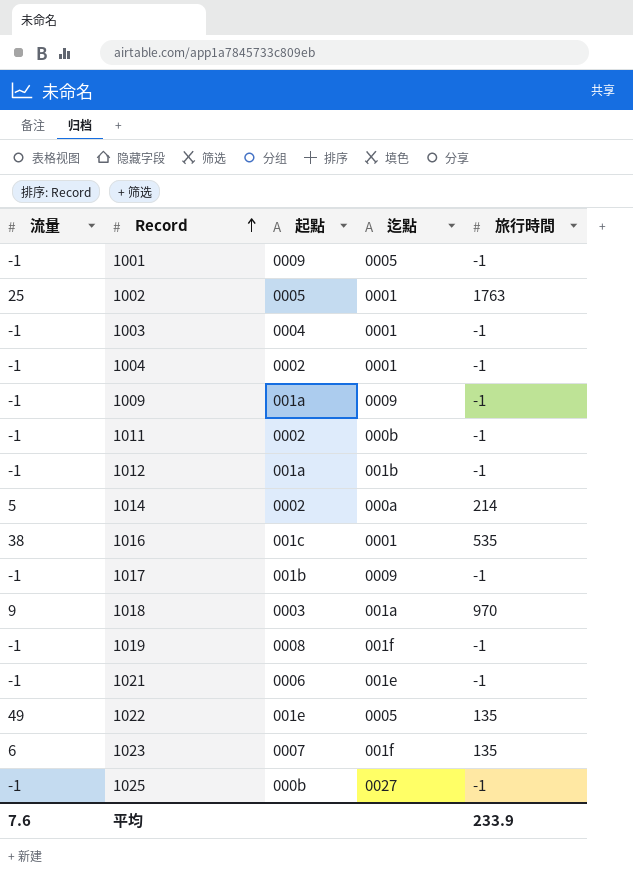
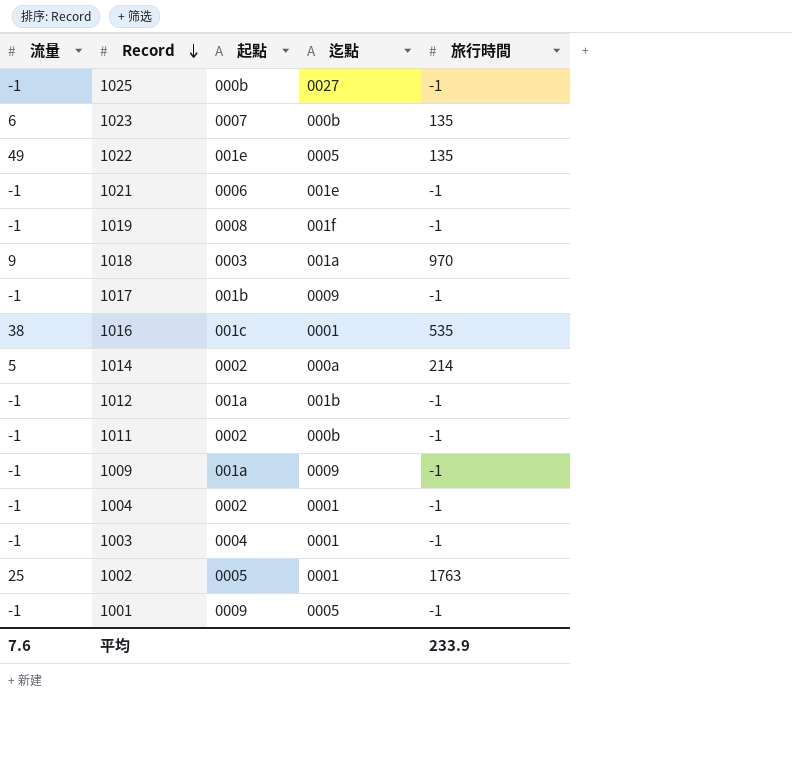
row order: Record ascending -> Record descending
1023 | 迄點: 001f -> 000b

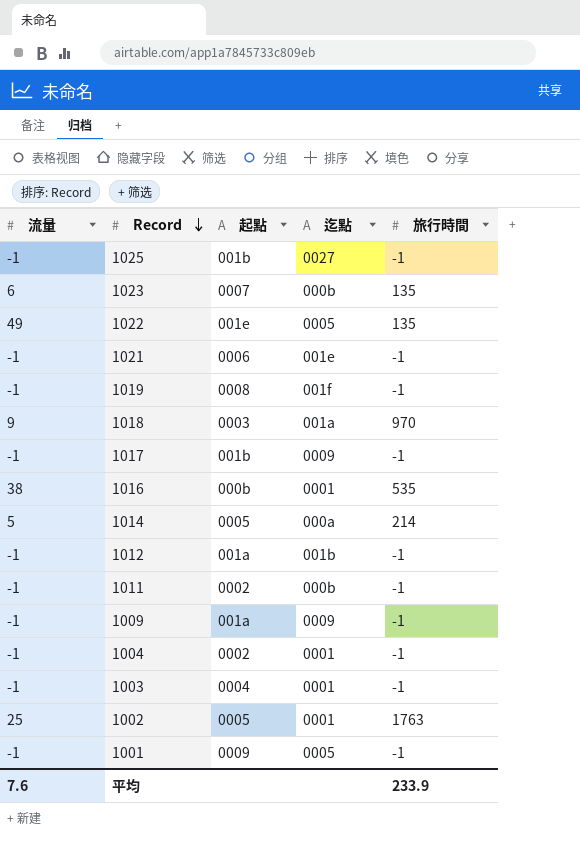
1025 | 起點: 000b -> 001b
1016 | 起點: 001c -> 000b
1014 | 起點: 0002 -> 0005

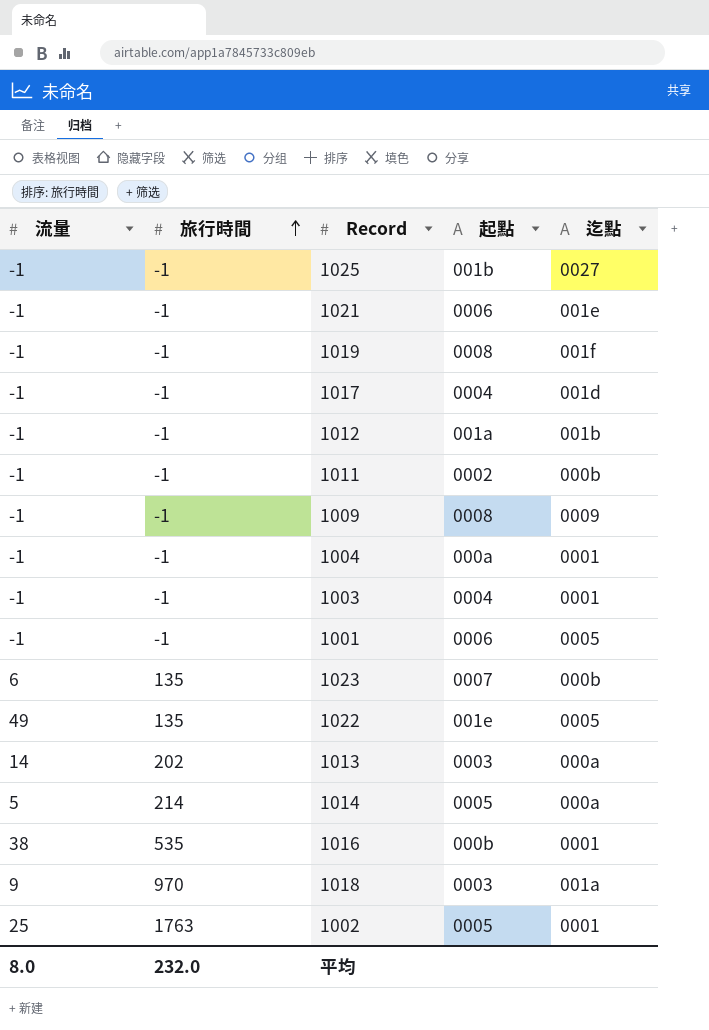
row order: Record descending -> 旅行時間 ascending
column 旅行時間 | position: 5 -> 2
1017 | 起點: 001b -> 0004
1017 | 迄點: 0009 -> 001d
1009 | 起點: 001a -> 0008
1004 | 起點: 0002 -> 000a
1001 | 起點: 0009 -> 0006
row 1013: none -> 14 | 202 | 0003 | 000a
平均 | 流量: 7.6 -> 8.0
平均 | 旅行時間: 233.9 -> 232.0

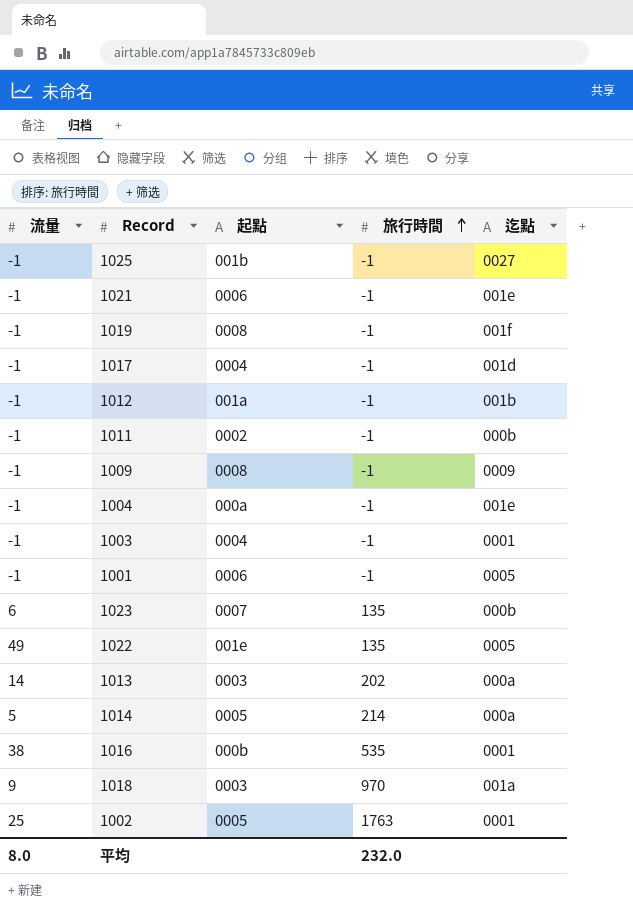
column 旅行時間 | position: 2 -> 4
1004 | 迄點: 0001 -> 001e

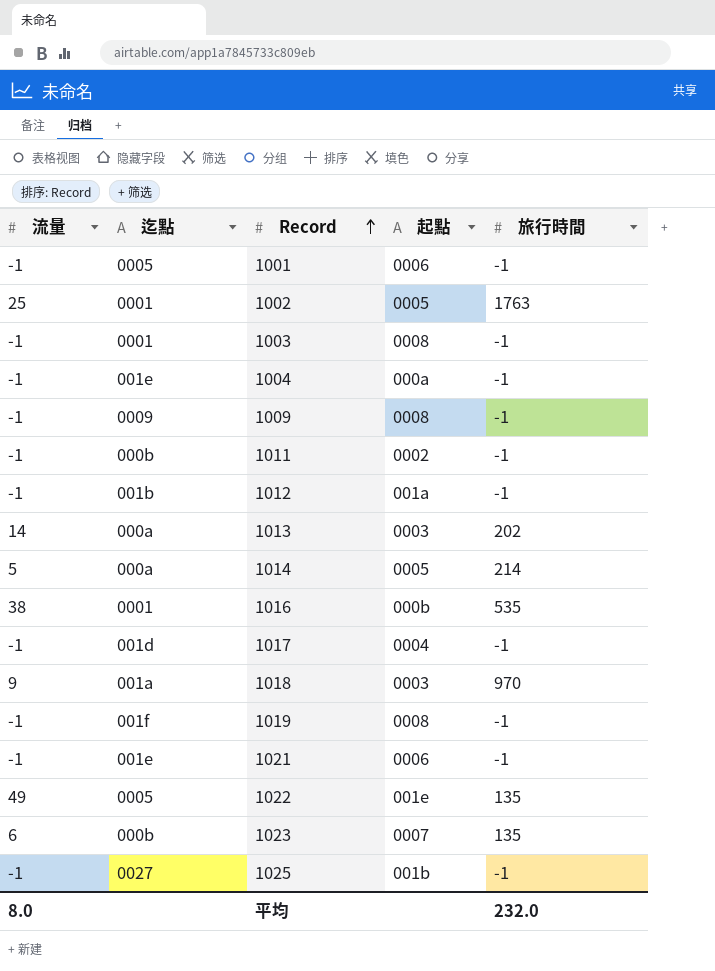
row order: 旅行時間 ascending -> Record ascending
column 迄點 | position: 5 -> 2
1003 | 起點: 0004 -> 0008

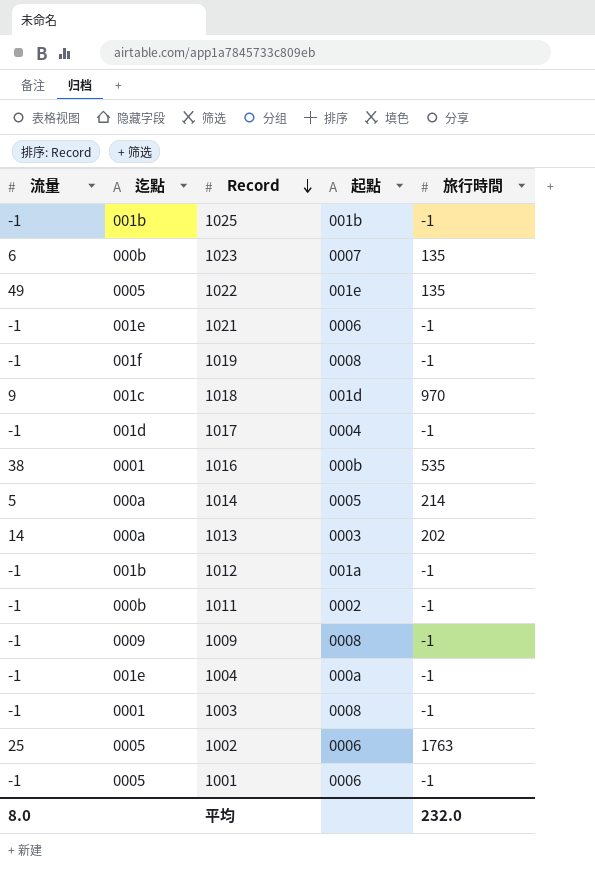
row order: Record ascending -> Record descending
1025 | 迄點: 0027 -> 001b
1018 | 迄點: 001a -> 001c
1018 | 起點: 0003 -> 001d
1002 | 迄點: 0001 -> 0005
1002 | 起點: 0005 -> 0006

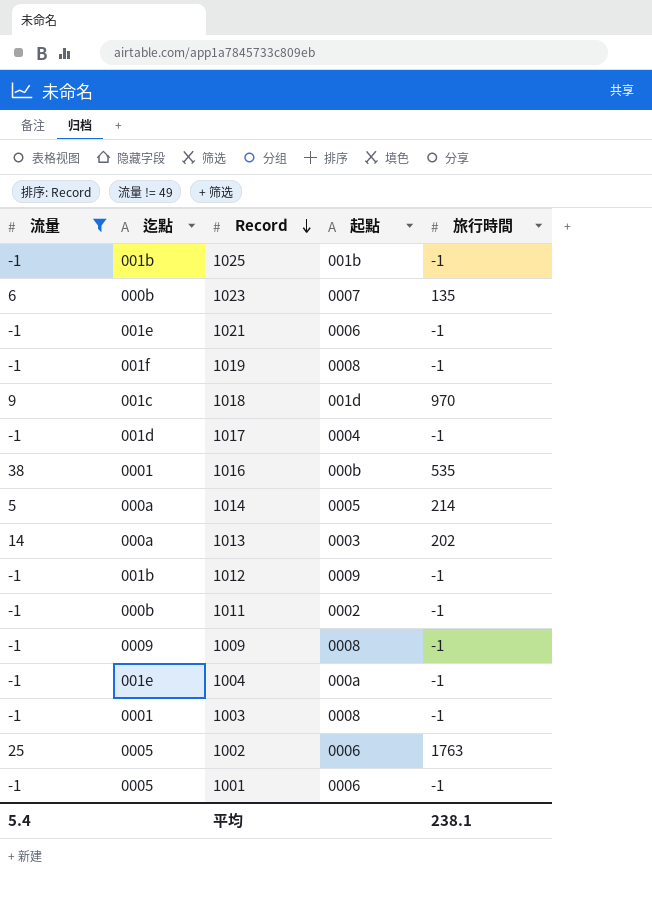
filter: none -> 流量 != 49
1012 | 起點: 001a -> 0009
平均 | 流量: 8.0 -> 5.4
平均 | 旅行時間: 232.0 -> 238.1

